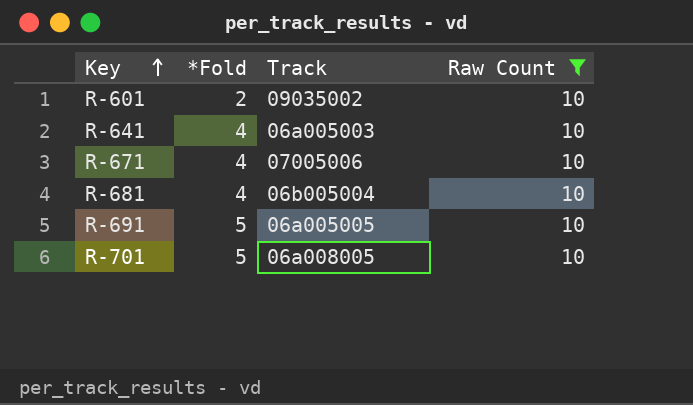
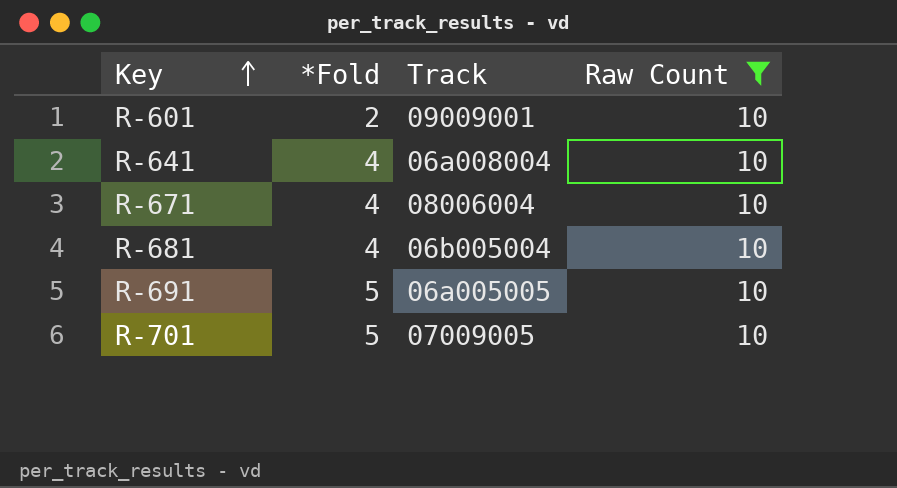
R-601 | Track: 09035002 -> 09009001
R-641 | Track: 06a005003 -> 06a008004
R-671 | Track: 07005006 -> 08006004
R-701 | Track: 06a008005 -> 07009005

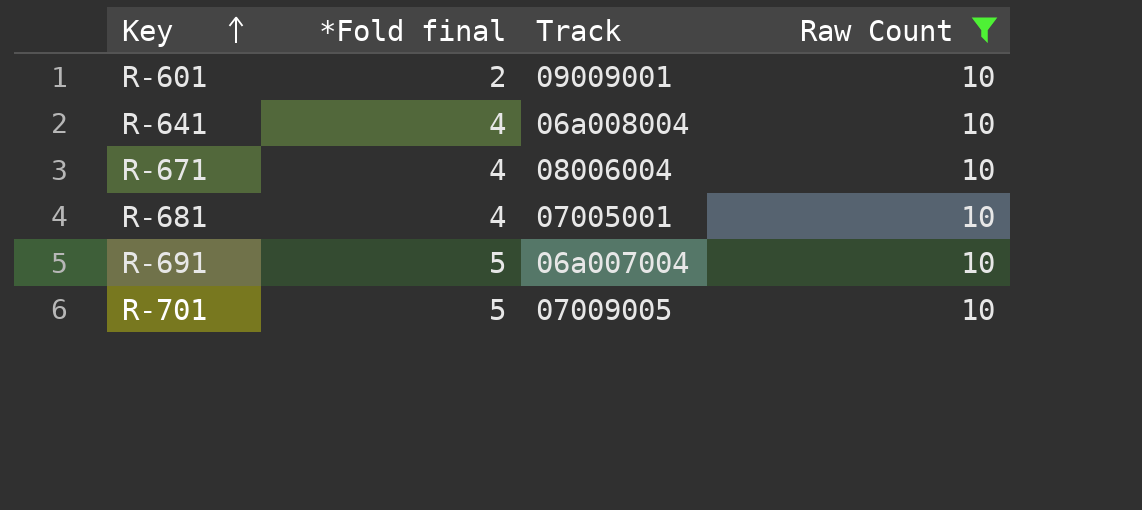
column name: *Fold -> *Fold final
R-681 | Track: 06b005004 -> 07005001
R-691 | Track: 06a005005 -> 06a007004

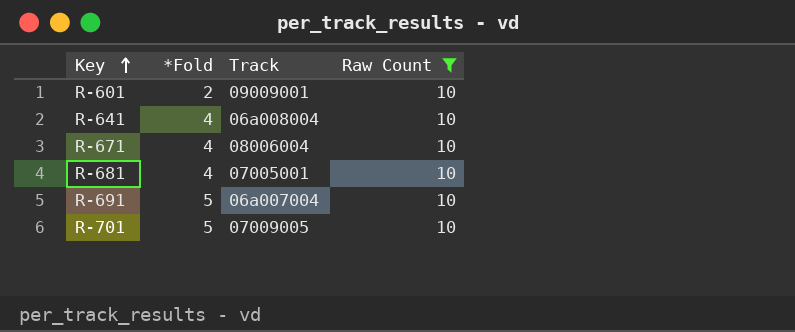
column name: *Fold final -> *Fold

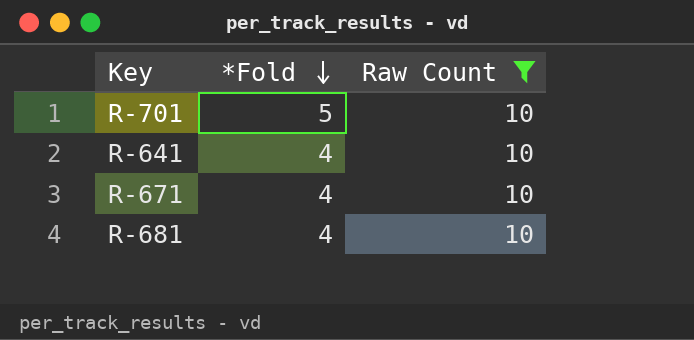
row order: Key ascending -> *Fold descending
column Track | position: 3 -> none
row R-601: 2 | 09009001 | 10 -> none
row R-691: 5 | 06a007004 | 10 -> none

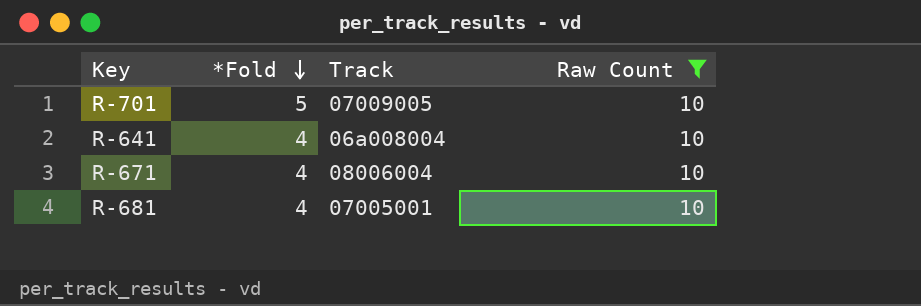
column Track | position: none -> 3

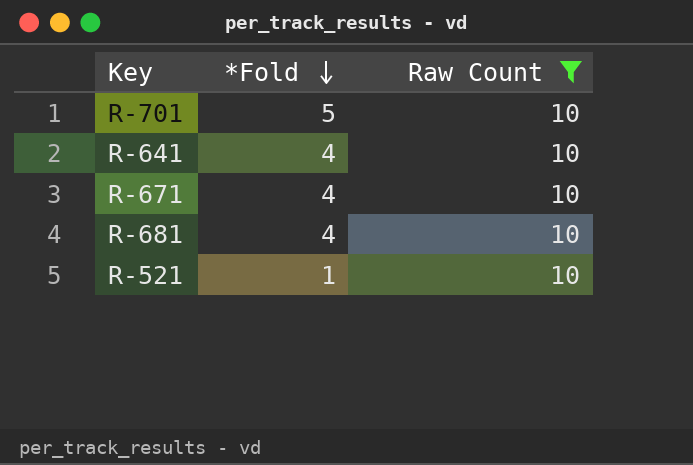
column Track | position: 3 -> none
row R-521: none -> 1 | 10

